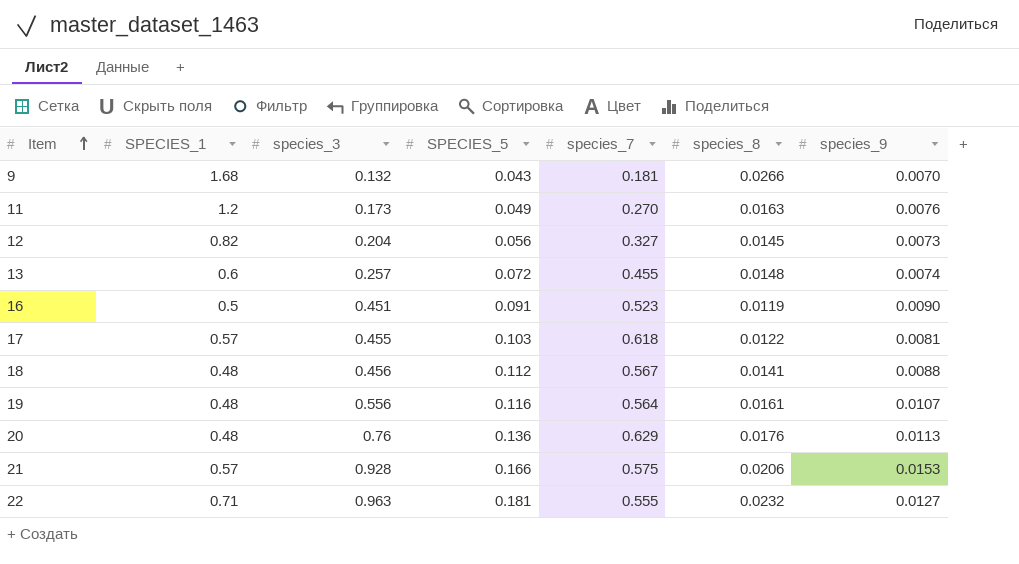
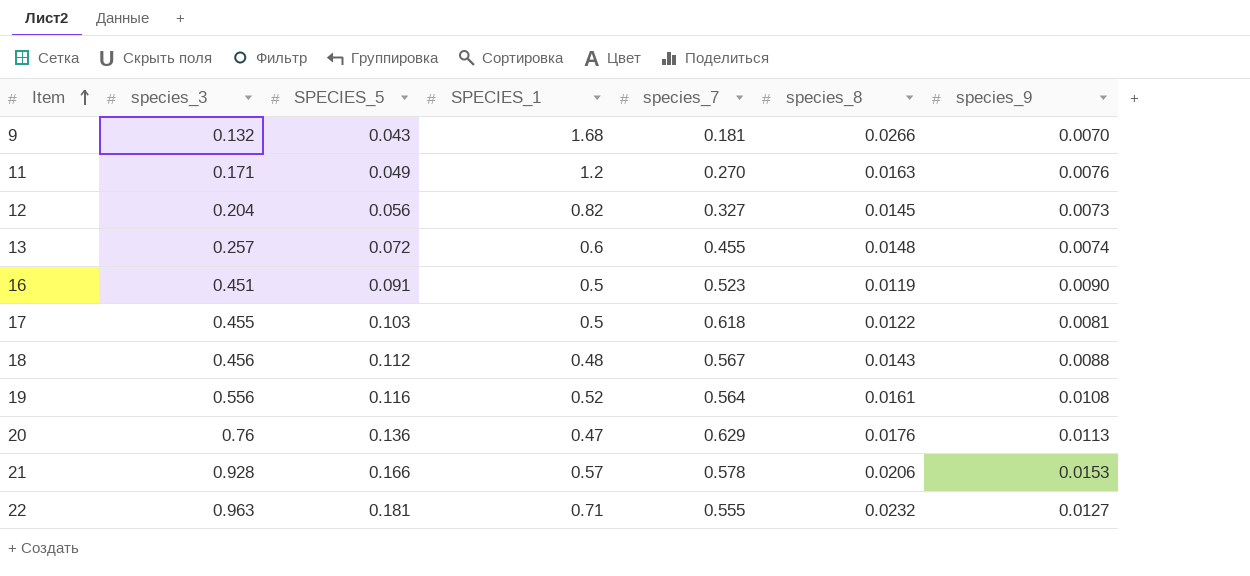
column SPECIES_1 | position: 2 -> 4
11 | species_3: 0.173 -> 0.171
17 | SPECIES_1: 0.57 -> 0.5
18 | species_8: 0.0141 -> 0.0143
19 | SPECIES_1: 0.48 -> 0.52
19 | species_9: 0.0107 -> 0.0108
20 | SPECIES_1: 0.48 -> 0.47
21 | species_7: 0.575 -> 0.578

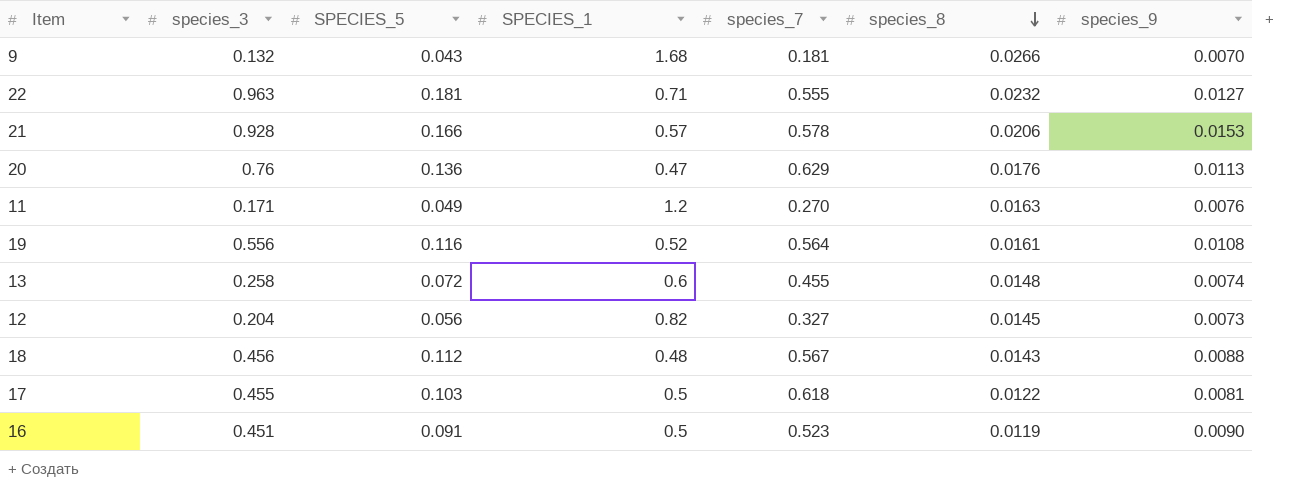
row order: Item ascending -> species_8 descending
13 | species_3: 0.257 -> 0.258

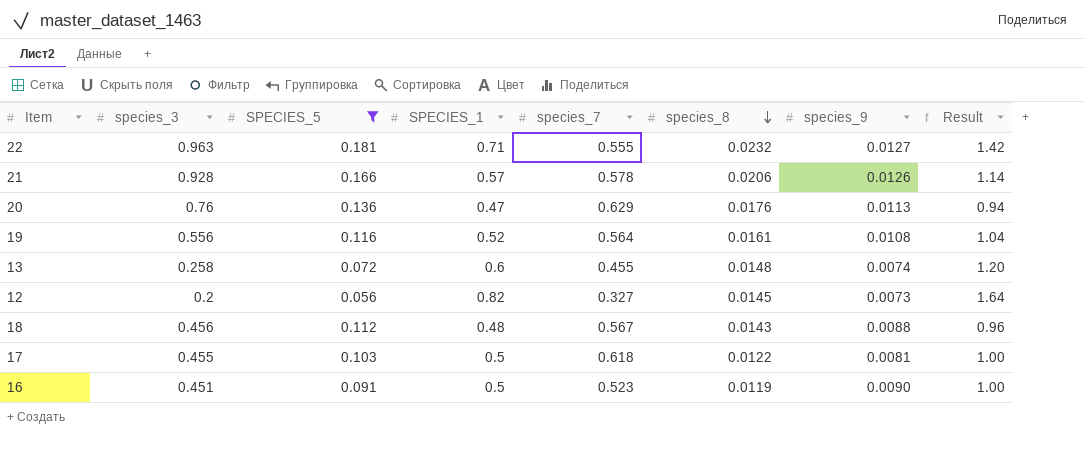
filter: none -> SPECIES_5 >= 0.056
column Result | formula: none -> [SPECIES_1] * 2
21 | species_9: 0.0153 -> 0.0126
12 | species_3: 0.204 -> 0.2

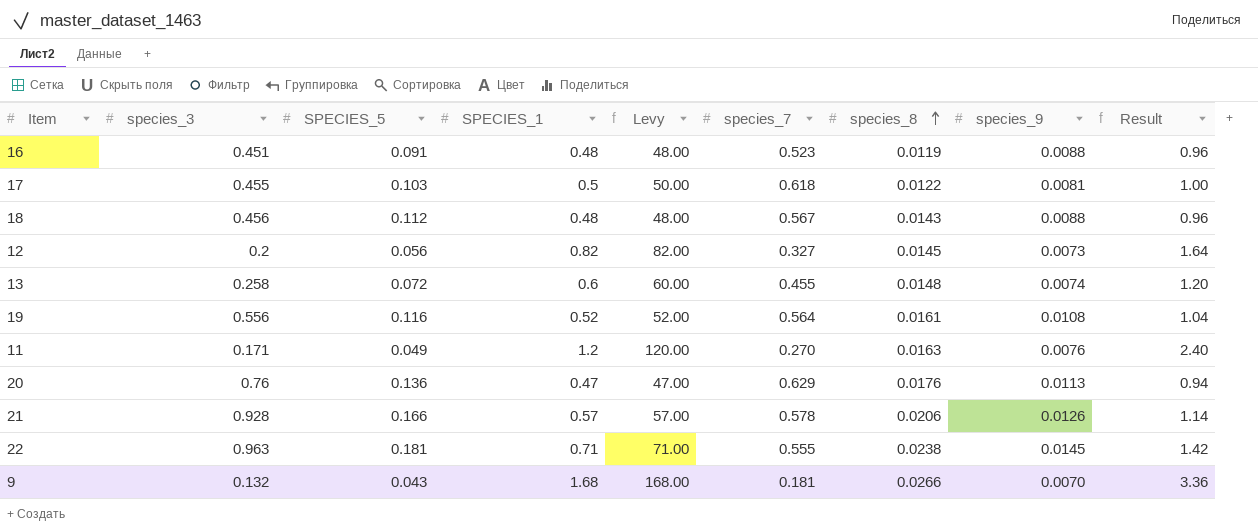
filter: SPECIES_5 >= 0.056 -> none
row order: species_8 descending -> species_8 ascending
column Levy | formula: none -> [SPECIES_1] * 100
16 | SPECIES_1: 0.5 -> 0.48
16 | species_9: 0.0090 -> 0.0088
16 | Result: 1.00 -> 0.96
22 | species_8: 0.0232 -> 0.0238
22 | species_9: 0.0127 -> 0.0145

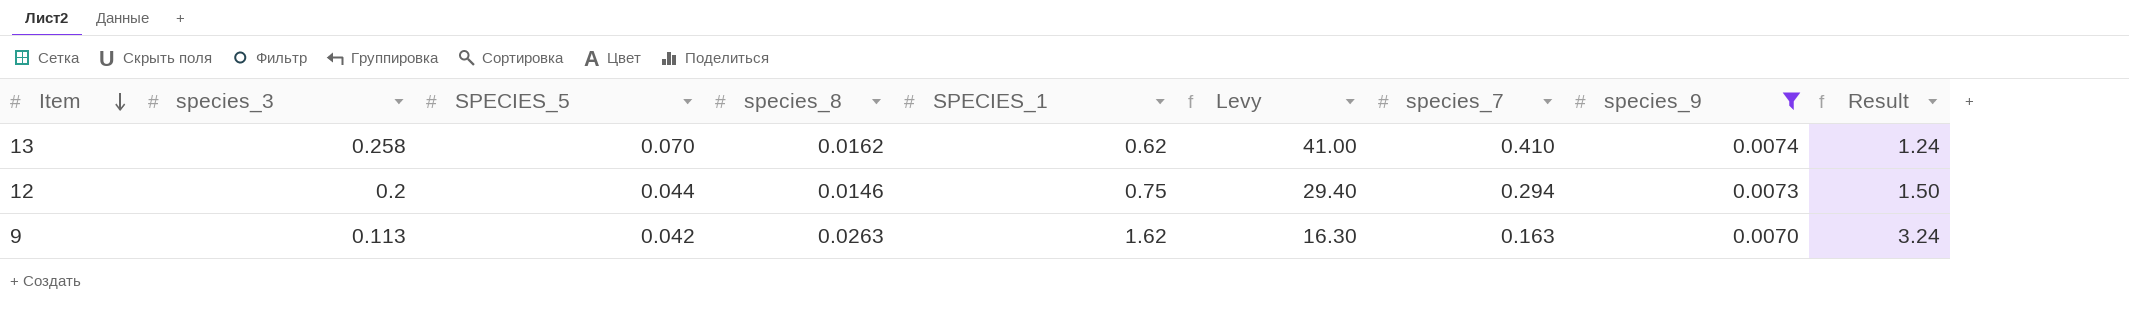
filter: none -> species_9 <= 0.0074
row order: species_8 ascending -> Item descending
column species_8 | position: 7 -> 4
column Levy | formula: [SPECIES_1] * 100 -> [species_7] * 100
13 | SPECIES_5: 0.072 -> 0.070
13 | species_8: 0.0148 -> 0.0162
13 | SPECIES_1: 0.6 -> 0.62
13 | species_7: 0.455 -> 0.410
13 | Result: 1.20 -> 1.24
12 | SPECIES_5: 0.056 -> 0.044
12 | species_8: 0.0145 -> 0.0146
12 | SPECIES_1: 0.82 -> 0.75
12 | species_7: 0.327 -> 0.294
12 | Result: 1.64 -> 1.50
9 | species_3: 0.132 -> 0.113
9 | SPECIES_5: 0.043 -> 0.042
9 | species_8: 0.0266 -> 0.0263
9 | SPECIES_1: 1.68 -> 1.62
9 | species_7: 0.181 -> 0.163
9 | Result: 3.36 -> 3.24

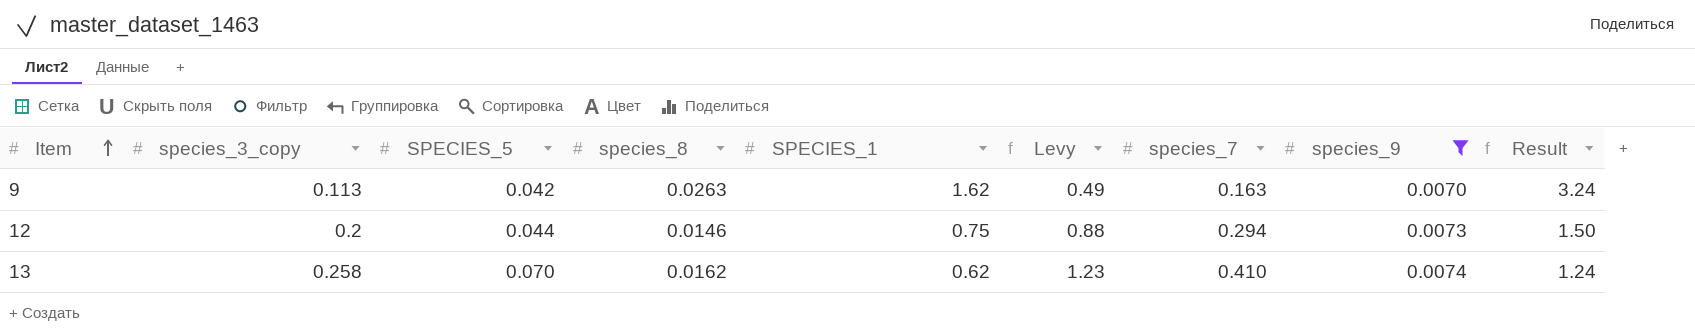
row order: Item descending -> Item ascending
column name: species_3 -> species_3_copy
column Levy | formula: [species_7] * 100 -> [species_7] * 3

